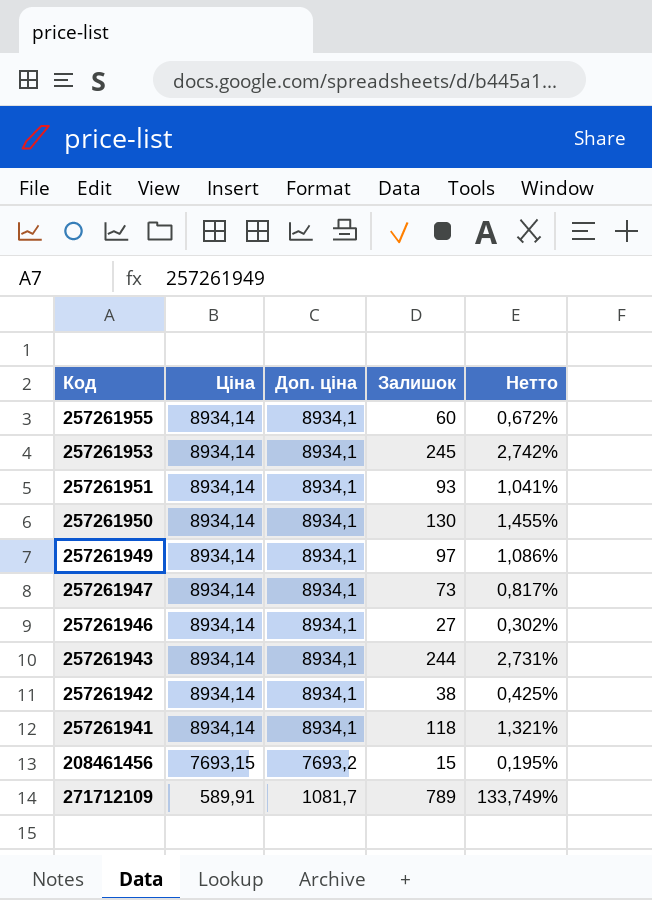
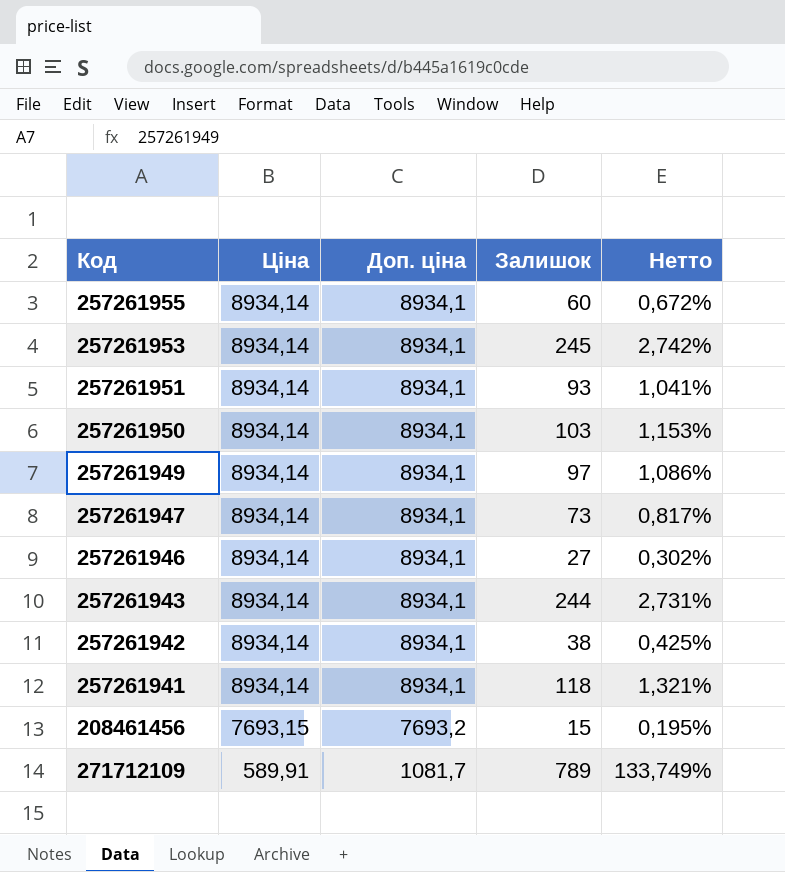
257261950 | Залишок: 130 -> 103
257261950 | Нетто: 1,455% -> 1,153%

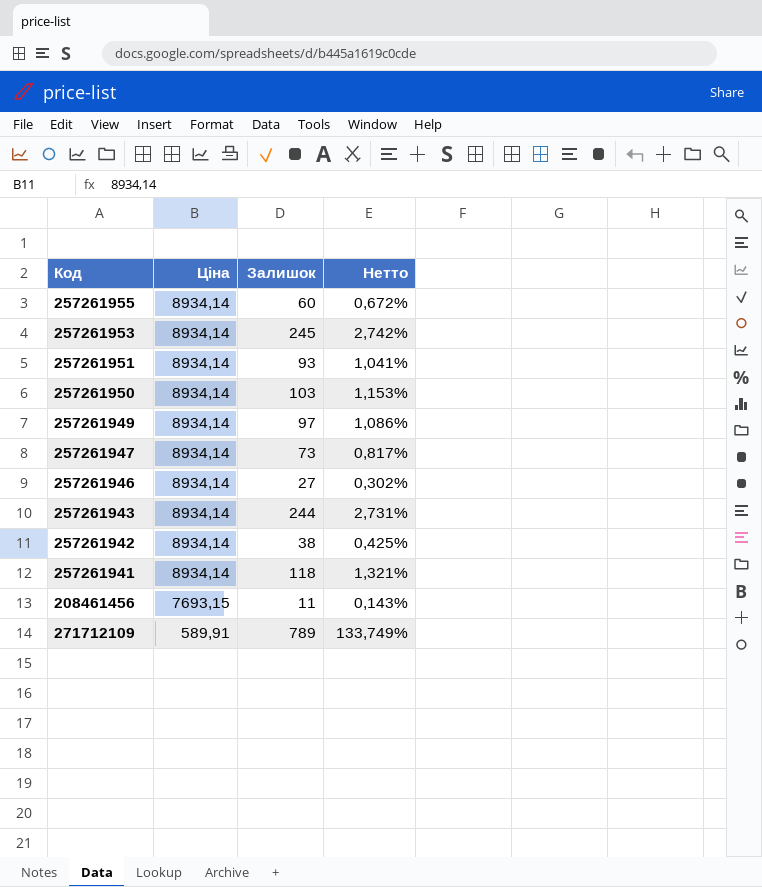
column Доп. ціна | position: 3 -> none
208461456 | Залишок: 15 -> 11
208461456 | Нетто: 0,195% -> 0,143%

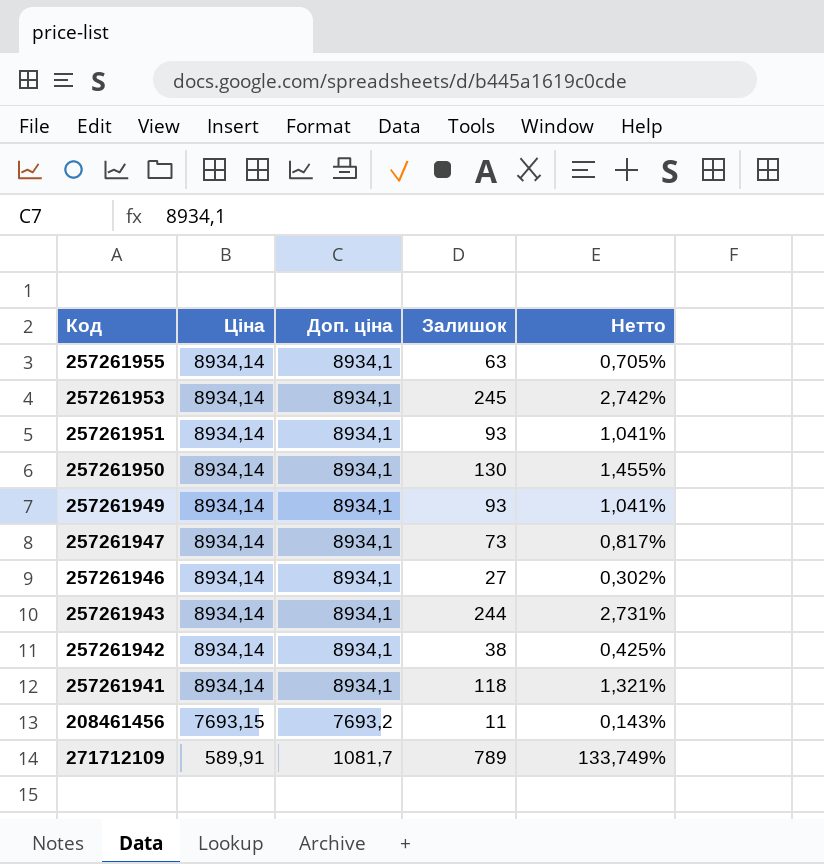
column Доп. ціна | position: none -> 3
257261955 | Залишок: 60 -> 63
257261955 | Нетто: 0,672% -> 0,705%
257261950 | Залишок: 103 -> 130
257261950 | Нетто: 1,153% -> 1,455%
257261949 | Залишок: 97 -> 93
257261949 | Нетто: 1,086% -> 1,041%

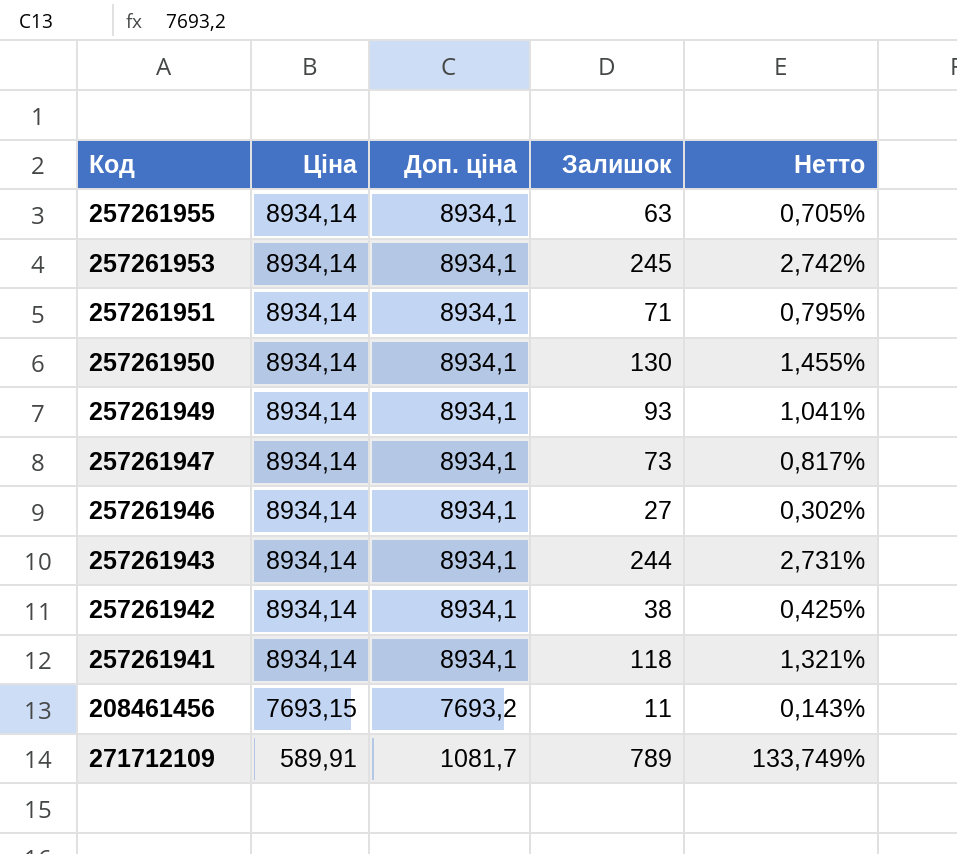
257261951 | Залишок: 93 -> 71
257261951 | Нетто: 1,041% -> 0,795%

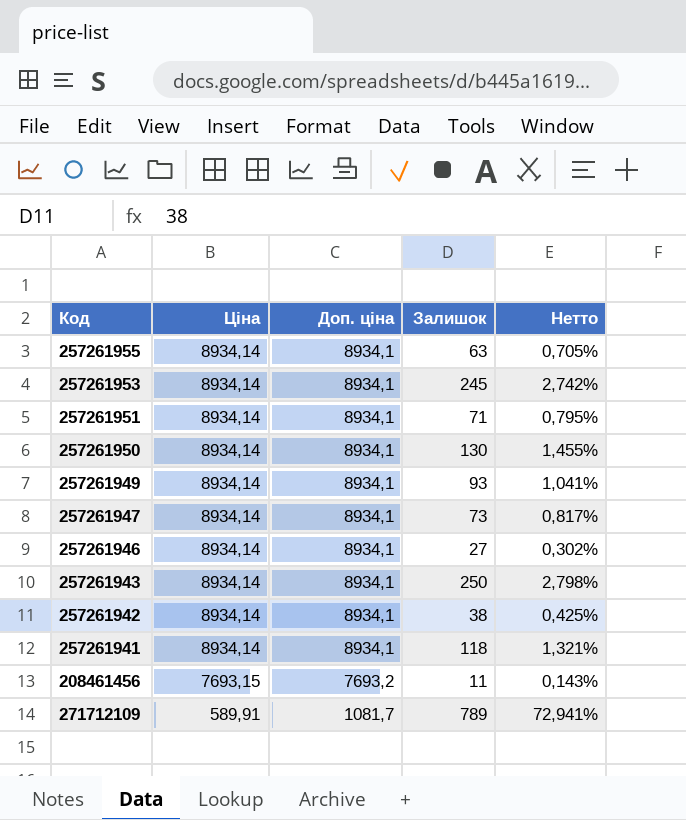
column Нетто | formula: [Залишок] / [Ціна] -> [Залишок] / [Доп. ціна]
257261943 | Залишок: 244 -> 250

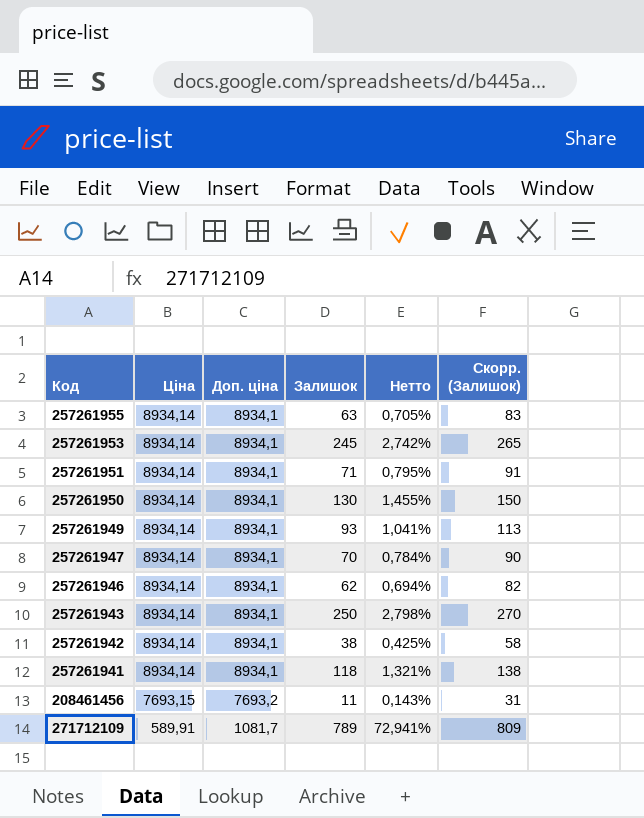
column Скорр. (Залишок) | formula: none -> [Залишок] + 20
257261947 | Залишок: 73 -> 70
257261947 | Нетто: 0,817% -> 0,784%
257261946 | Залишок: 27 -> 62
257261946 | Нетто: 0,302% -> 0,694%

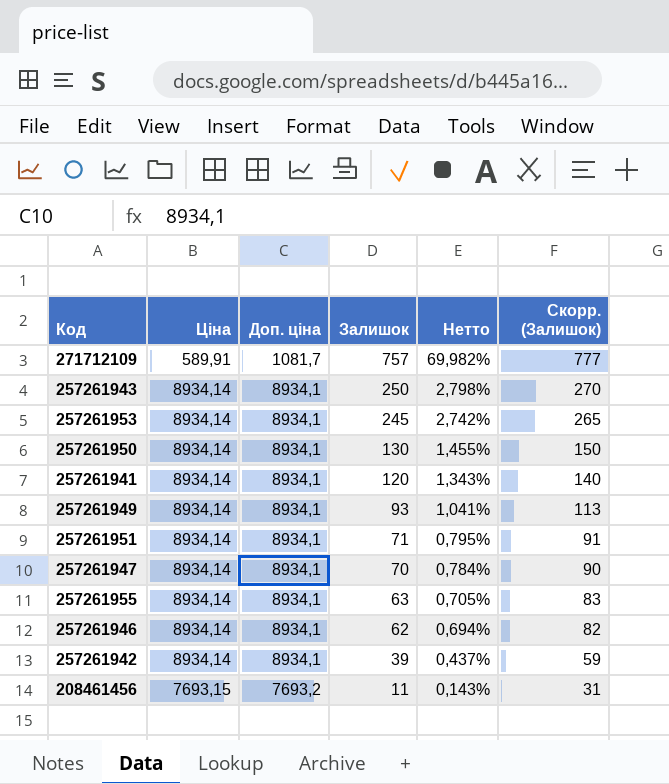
row order: Ціна descending -> Залишок descending
271712109 | Залишок: 789 -> 757
271712109 | Нетто: 72,941% -> 69,982%
271712109 | Скорр. (Залишок): 809 -> 777
257261941 | Залишок: 118 -> 120
257261941 | Нетто: 1,321% -> 1,343%
257261941 | Скорр. (Залишок): 138 -> 140
257261942 | Залишок: 38 -> 39
257261942 | Нетто: 0,425% -> 0,437%
257261942 | Скорр. (Залишок): 58 -> 59

